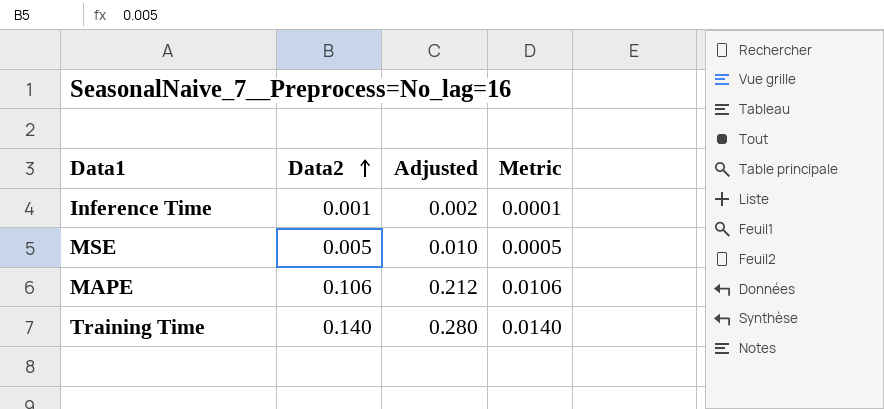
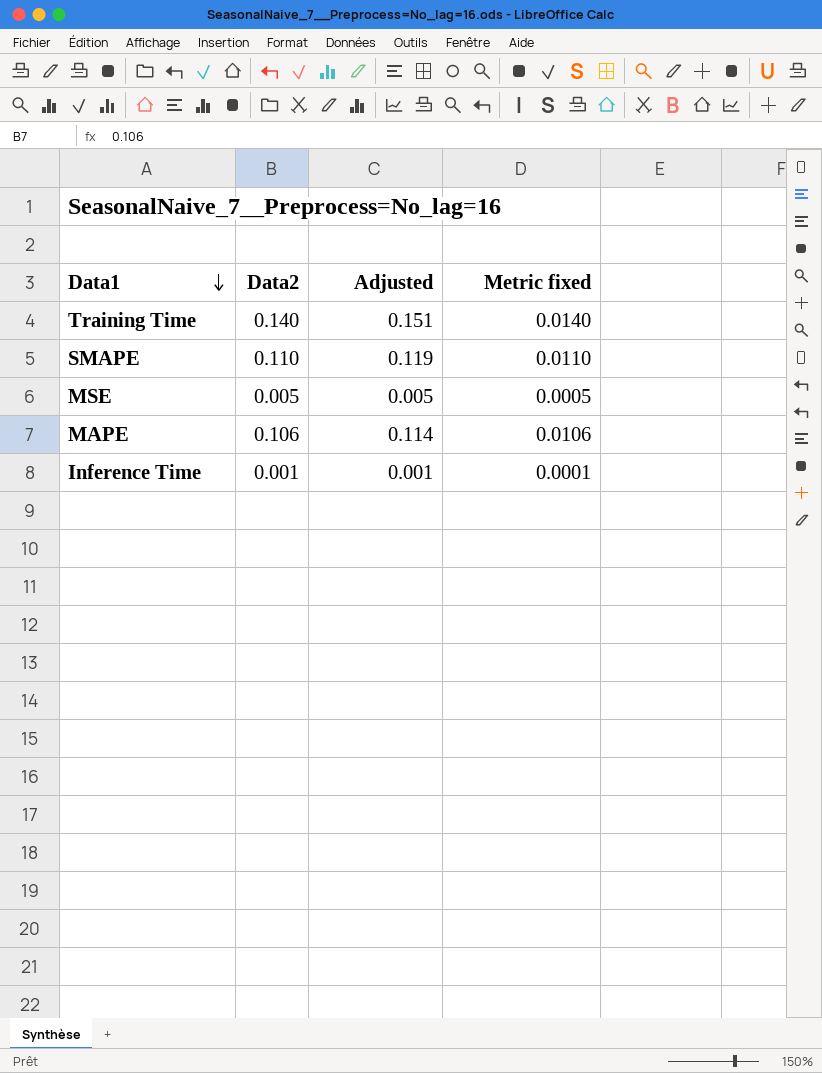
row order: Data2 ascending -> Data1 descending
column Adjusted | formula: [Data2] * 2 -> [Data2] * 1.08
column name: Metric -> Metric fixed
row SMAPE: none -> 0.110 | 0.119 | 0.0110

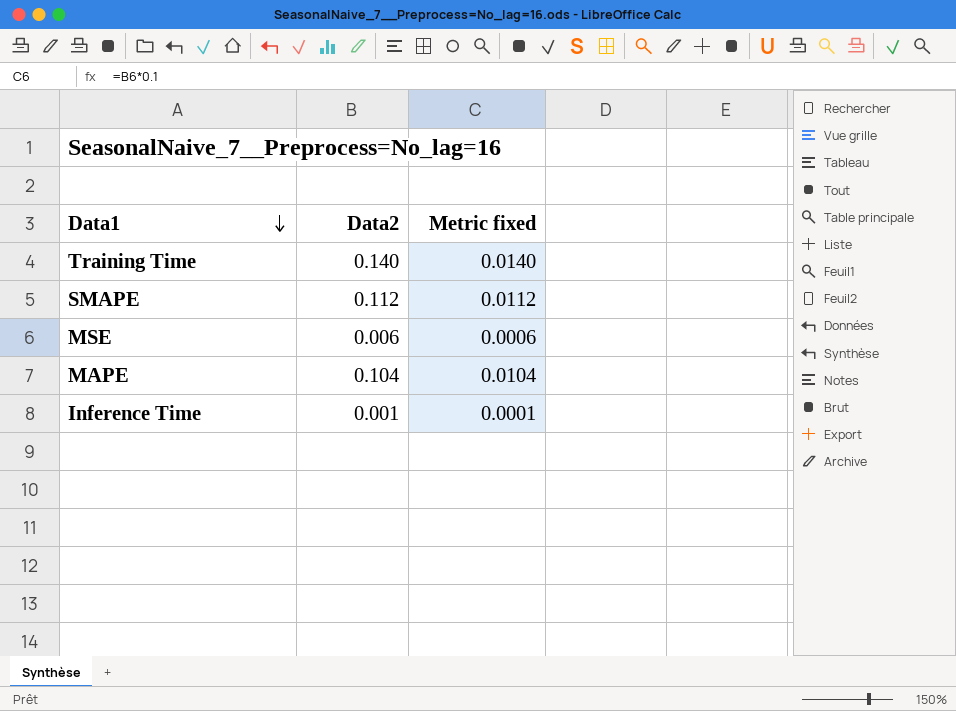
column Adjusted | formula: [Data2] * 1.08 -> none
SMAPE | Data2: 0.110 -> 0.112
SMAPE | Metric fixed: 0.0110 -> 0.0112
MSE | Data2: 0.005 -> 0.006
MSE | Metric fixed: 0.0005 -> 0.0006
MAPE | Data2: 0.106 -> 0.104
MAPE | Metric fixed: 0.0106 -> 0.0104

